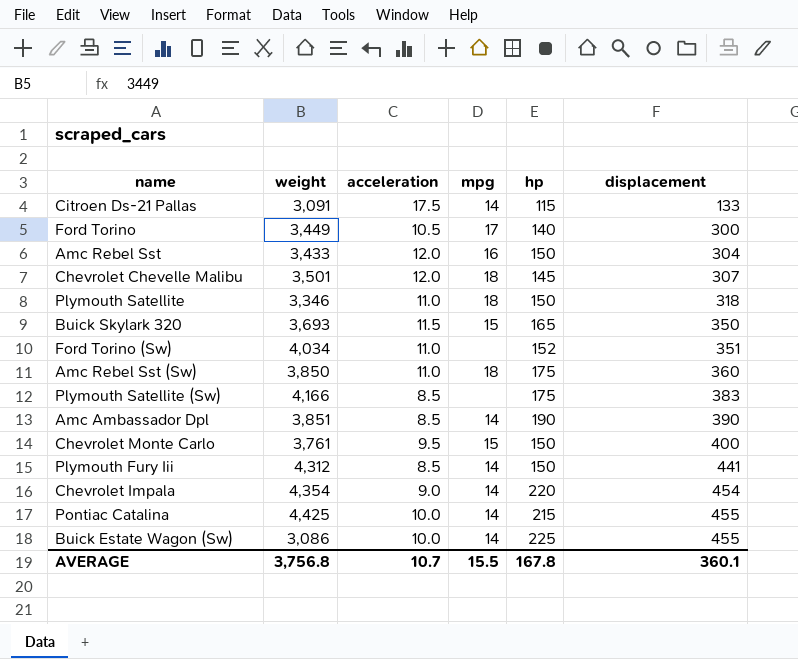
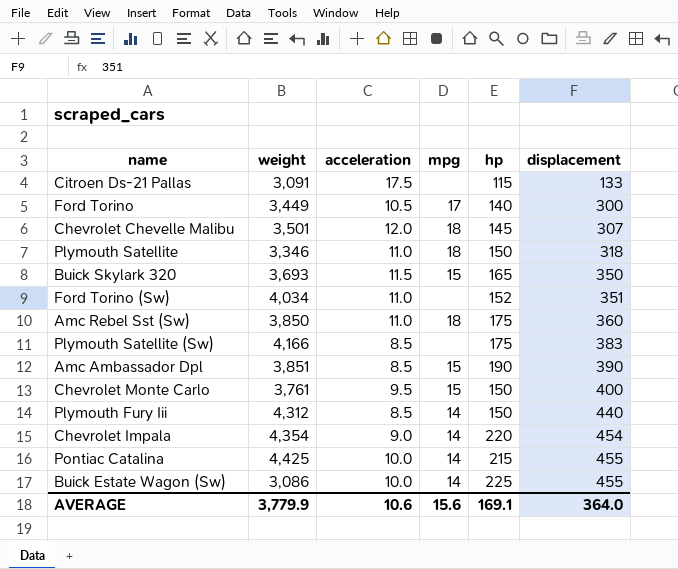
row Amc Rebel Sst: 3,433 | 12.0 | 16 | 150 | 304 -> none
Citroen Ds-21 Pallas | mpg: 14 -> none
Amc Ambassador Dpl | mpg: 14 -> 15
Plymouth Fury Iii | displacement: 441 -> 440
AVERAGE | weight: 3,756.8 -> 3,779.9
AVERAGE | acceleration: 10.7 -> 10.6
AVERAGE | mpg: 15.5 -> 15.6
AVERAGE | hp: 167.8 -> 169.1
AVERAGE | displacement: 360.1 -> 364.0

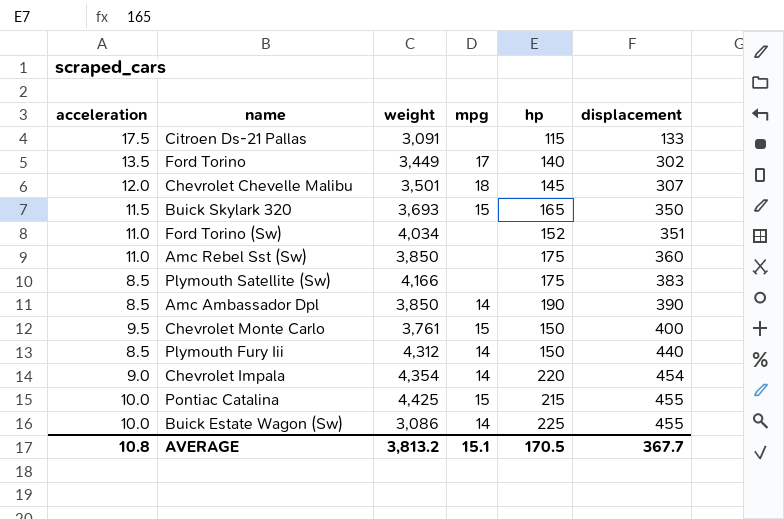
column acceleration | position: 3 -> 1
row Plymouth Satellite: 3,346 | 11.0 | 18 | 150 | 318 -> none
Ford Torino | acceleration: 10.5 -> 13.5
Ford Torino | displacement: 300 -> 302
Amc Rebel Sst (Sw) | mpg: 18 -> none
Amc Ambassador Dpl | weight: 3,851 -> 3,850
Amc Ambassador Dpl | mpg: 15 -> 14
Pontiac Catalina | mpg: 14 -> 15
AVERAGE | acceleration: 10.6 -> 10.8
AVERAGE | weight: 3,779.9 -> 3,813.2
AVERAGE | mpg: 15.6 -> 15.1
AVERAGE | hp: 169.1 -> 170.5
AVERAGE | displacement: 364.0 -> 367.7

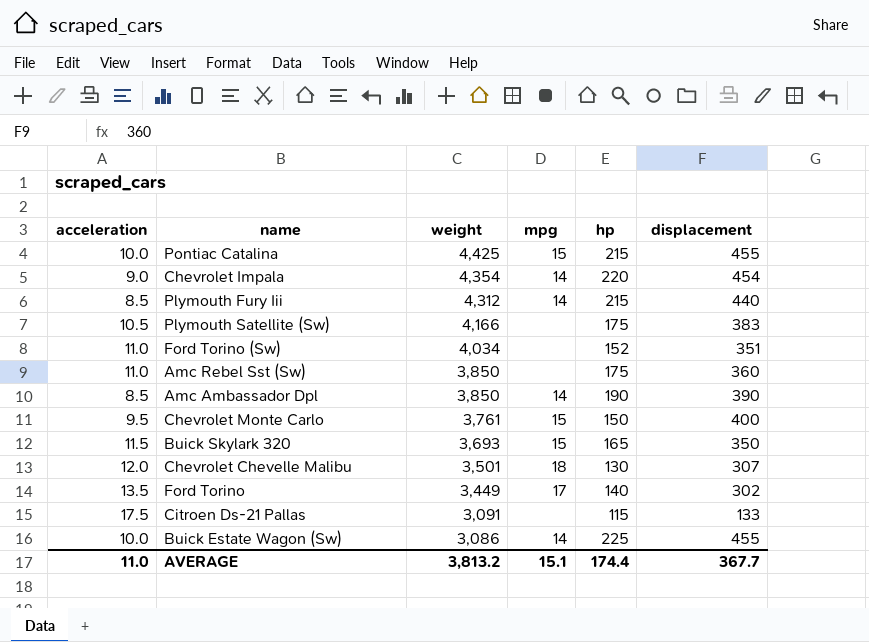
row order: displacement ascending -> weight descending
Plymouth Fury Iii | hp: 150 -> 215
Plymouth Satellite (Sw) | acceleration: 8.5 -> 10.5
Chevrolet Chevelle Malibu | hp: 145 -> 130
AVERAGE | acceleration: 10.8 -> 11.0
AVERAGE | hp: 170.5 -> 174.4

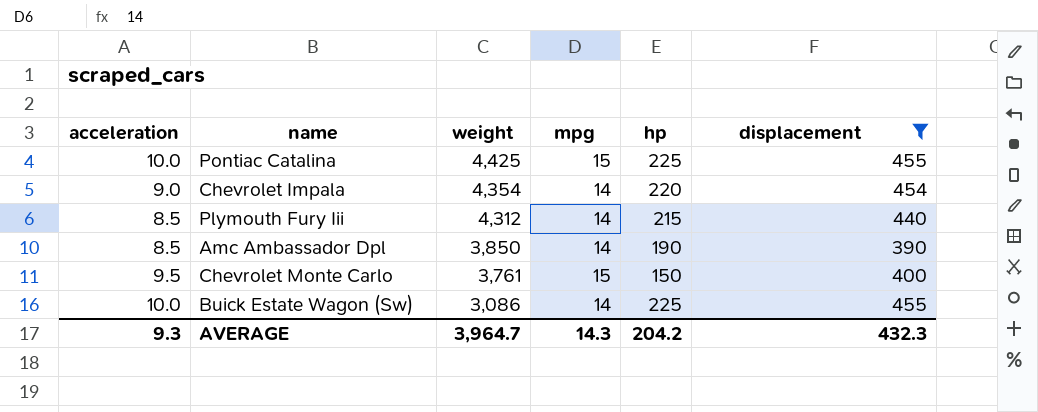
filter: none -> displacement >= 390
Pontiac Catalina | hp: 215 -> 225
AVERAGE | acceleration: 11.0 -> 9.3
AVERAGE | weight: 3,813.2 -> 3,964.7
AVERAGE | mpg: 15.1 -> 14.3
AVERAGE | hp: 174.4 -> 204.2
AVERAGE | displacement: 367.7 -> 432.3

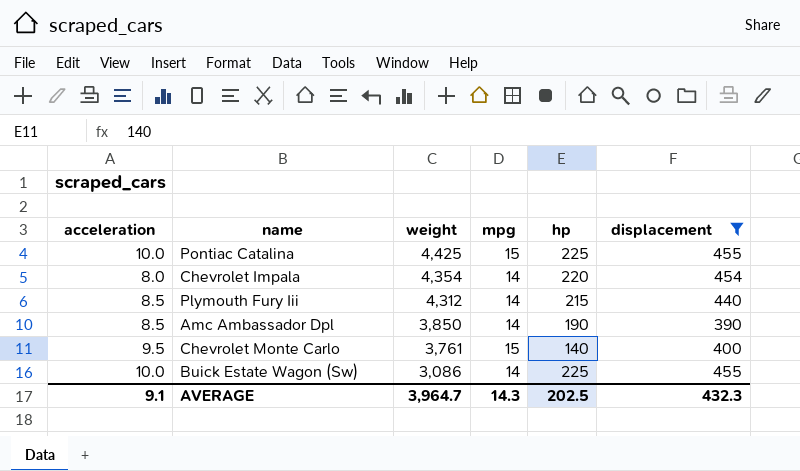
Chevrolet Impala | acceleration: 9.0 -> 8.0
Chevrolet Monte Carlo | hp: 150 -> 140
AVERAGE | acceleration: 9.3 -> 9.1
AVERAGE | hp: 204.2 -> 202.5

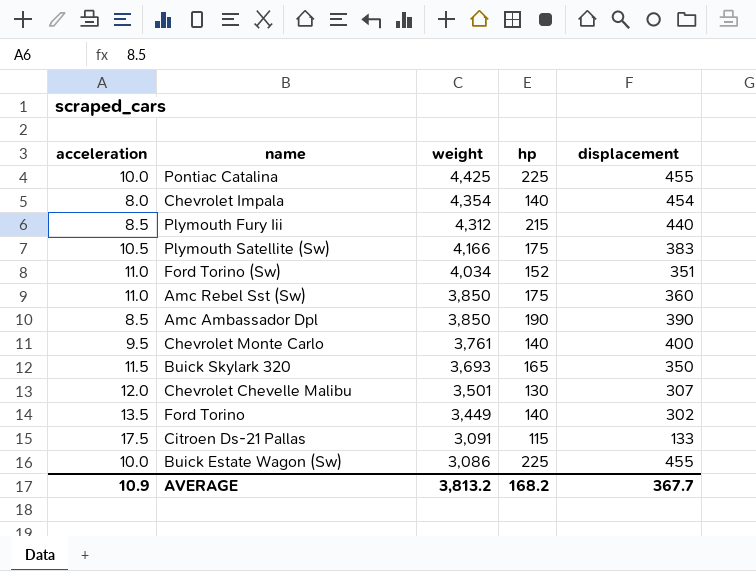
filter: displacement >= 390 -> none
column mpg | position: 4 -> none
Chevrolet Impala | hp: 220 -> 140
AVERAGE | acceleration: 9.1 -> 10.9
AVERAGE | weight: 3,964.7 -> 3,813.2
AVERAGE | hp: 202.5 -> 168.2
AVERAGE | displacement: 432.3 -> 367.7

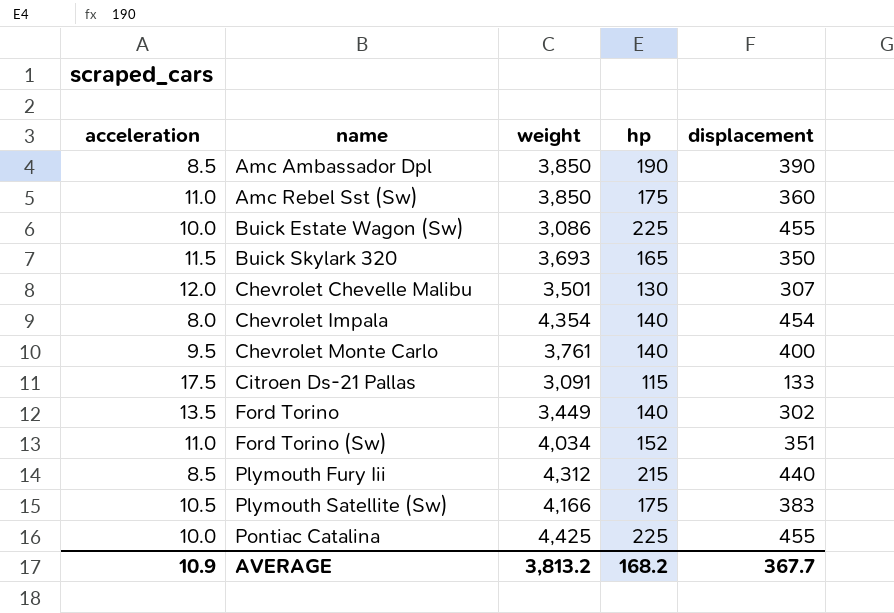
row order: weight descending -> name ascending

